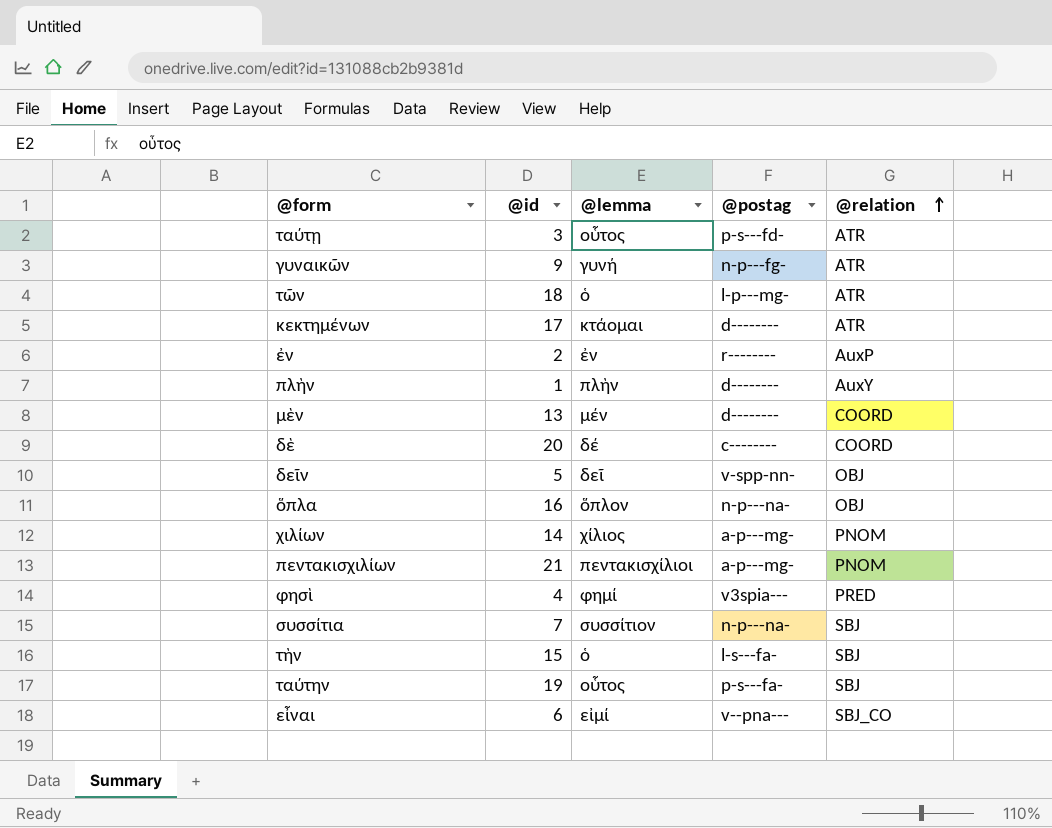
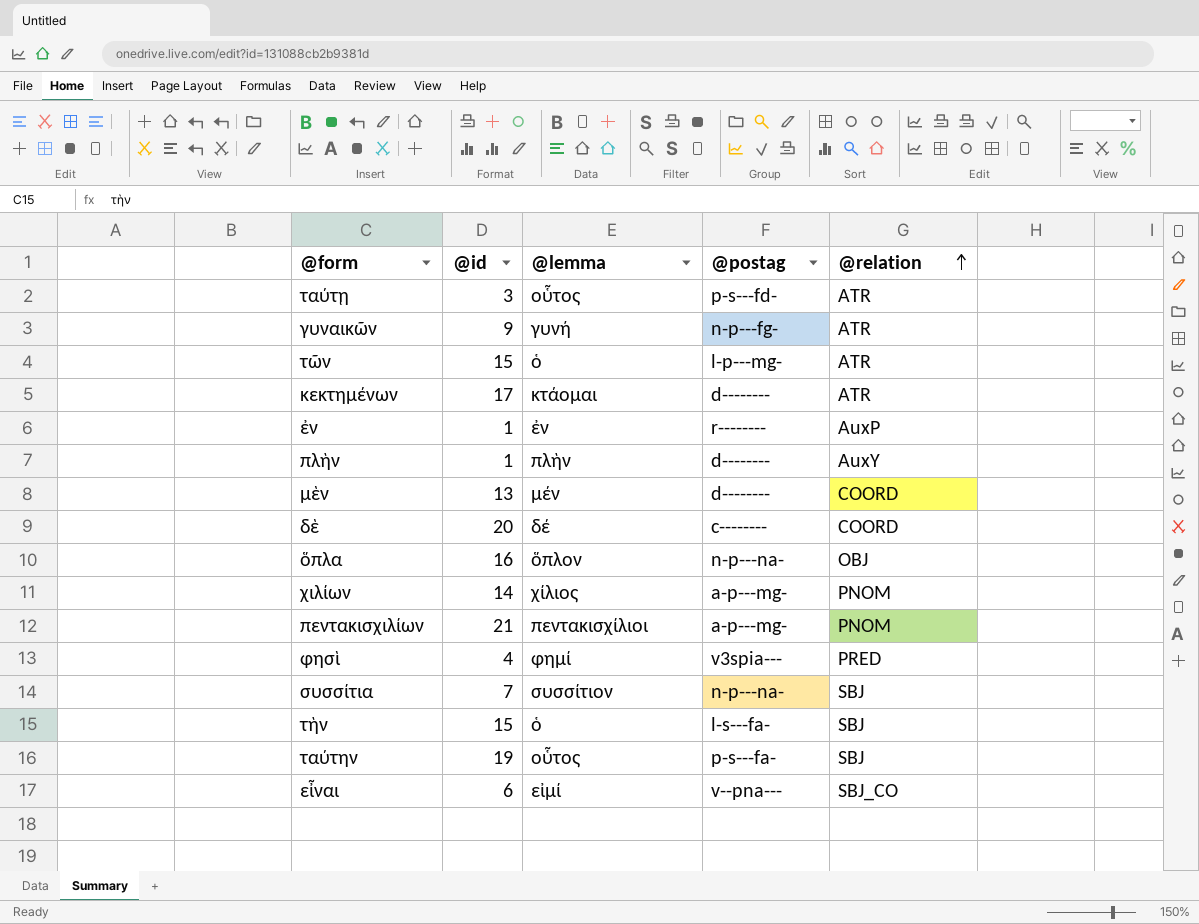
row δεῖν: 5 | δεῖ | v-spp-nn- | OBJ -> none
τῶν | @id: 18 -> 15
ἐν | @id: 2 -> 1

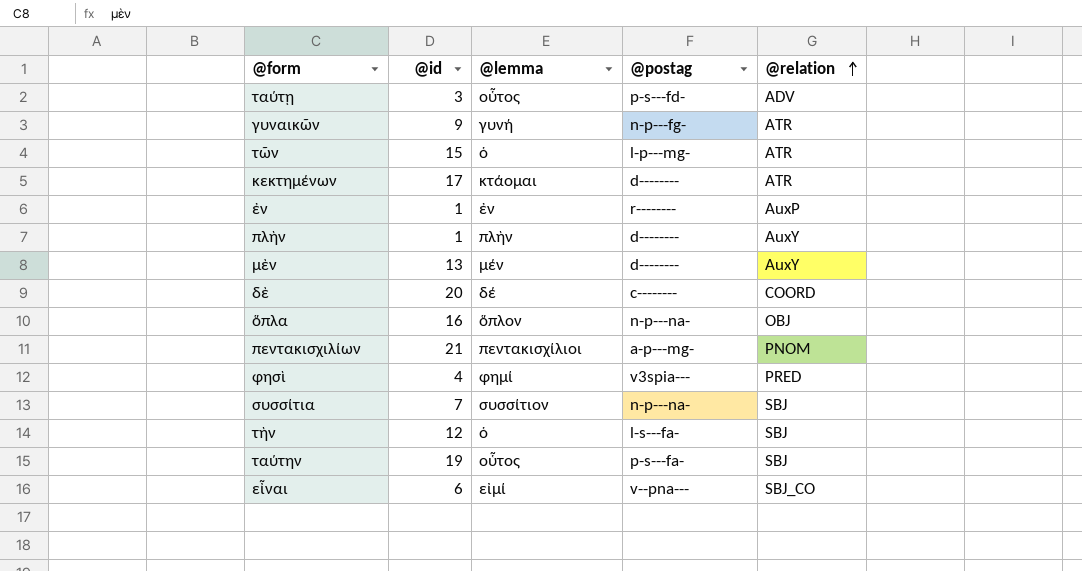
row χιλίων: 14 | χίλιος | a-p---mg- | PNOM -> none
ταύτῃ | @relation: ATR -> ADV
μὲν | @relation: COORD -> AuxY
τὴν | @id: 15 -> 12

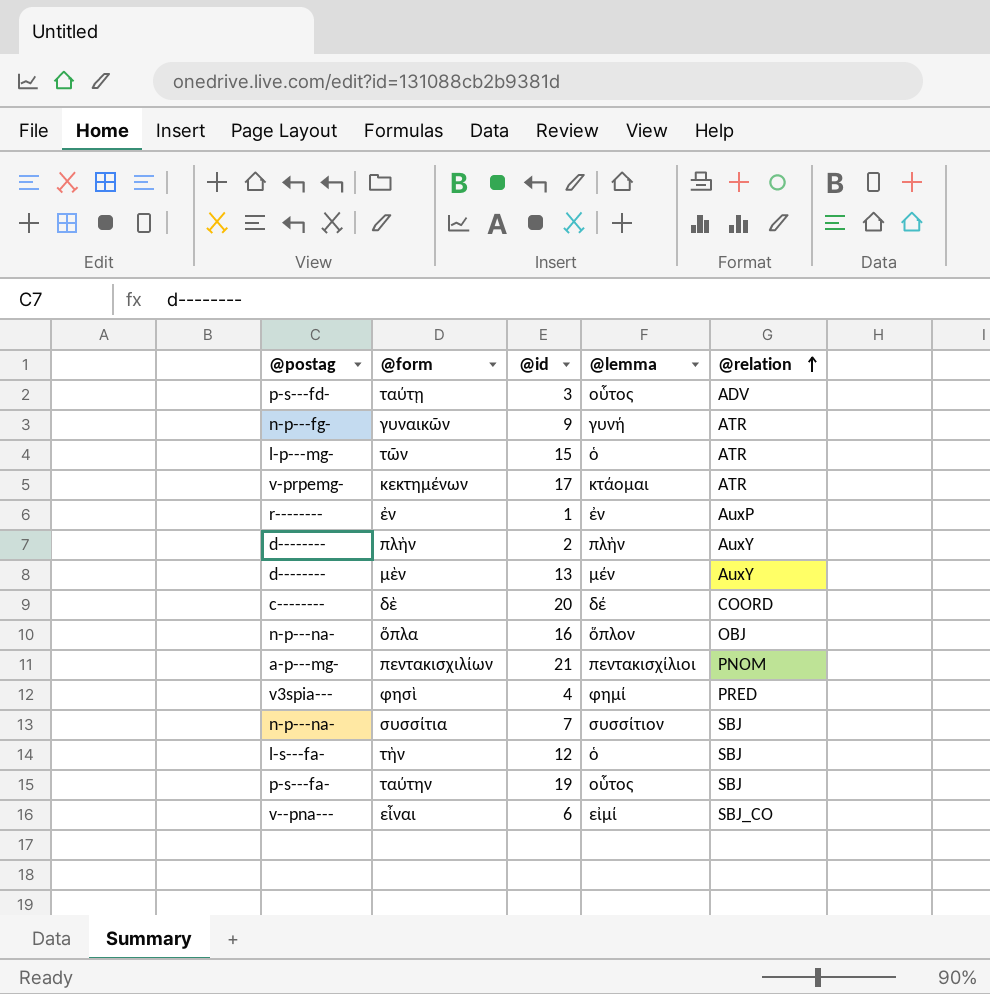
column @postag | position: 4 -> 1
κεκτημένων | @postag: d-------- -> v-prpemg-
πλὴν | @id: 1 -> 2

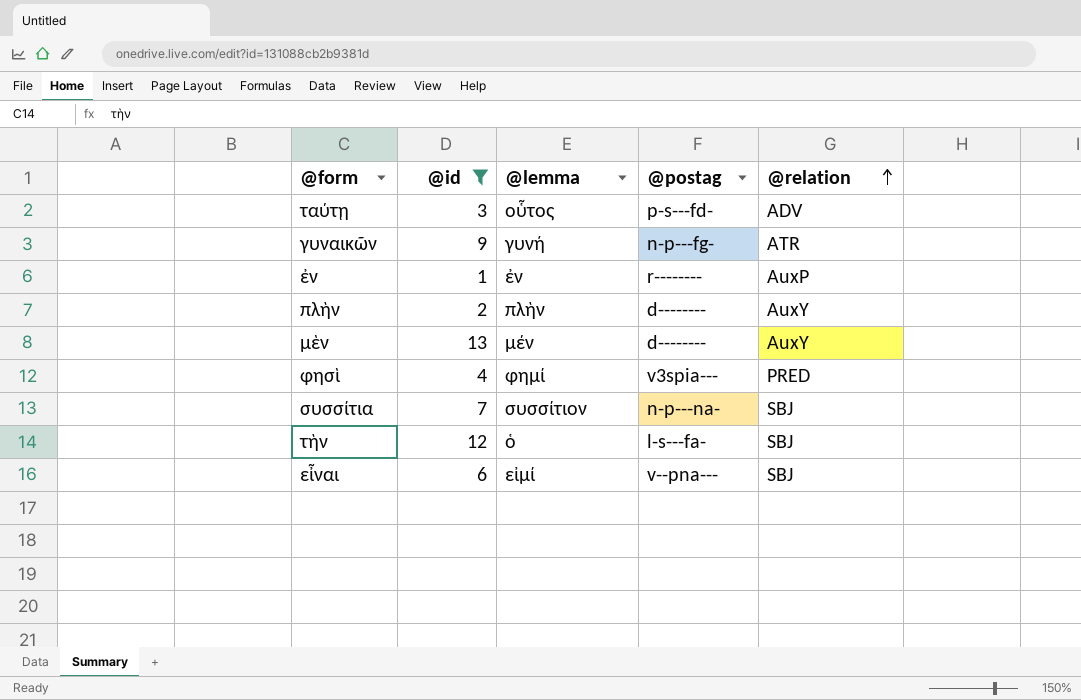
filter: none -> @id <= 13
column @postag | position: 1 -> 4
εἶναι | @relation: SBJ_CO -> SBJ

